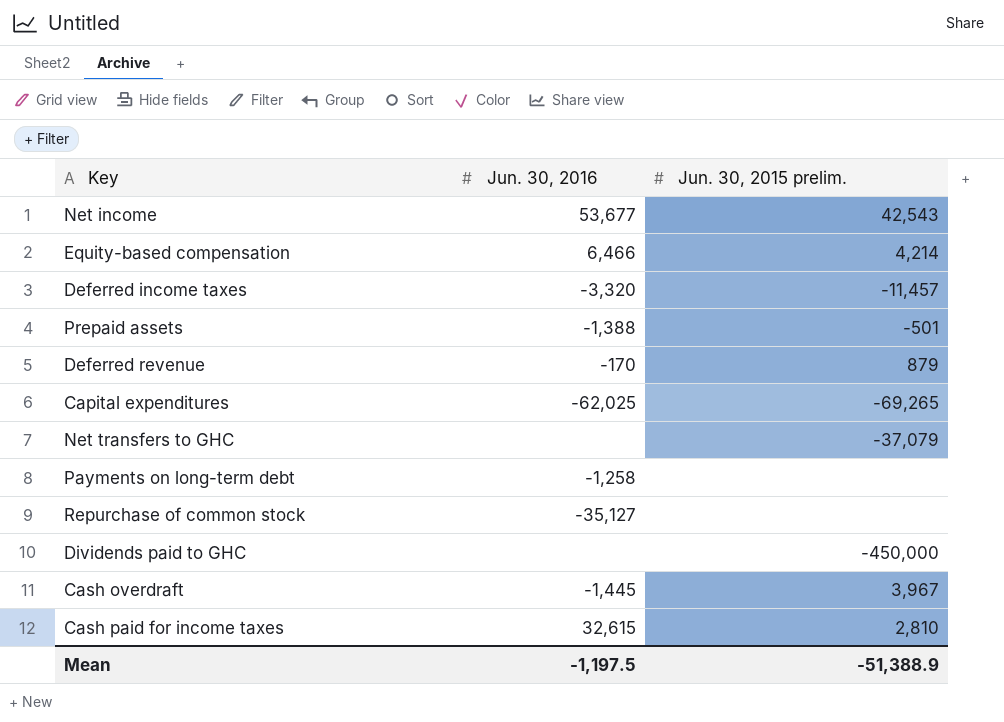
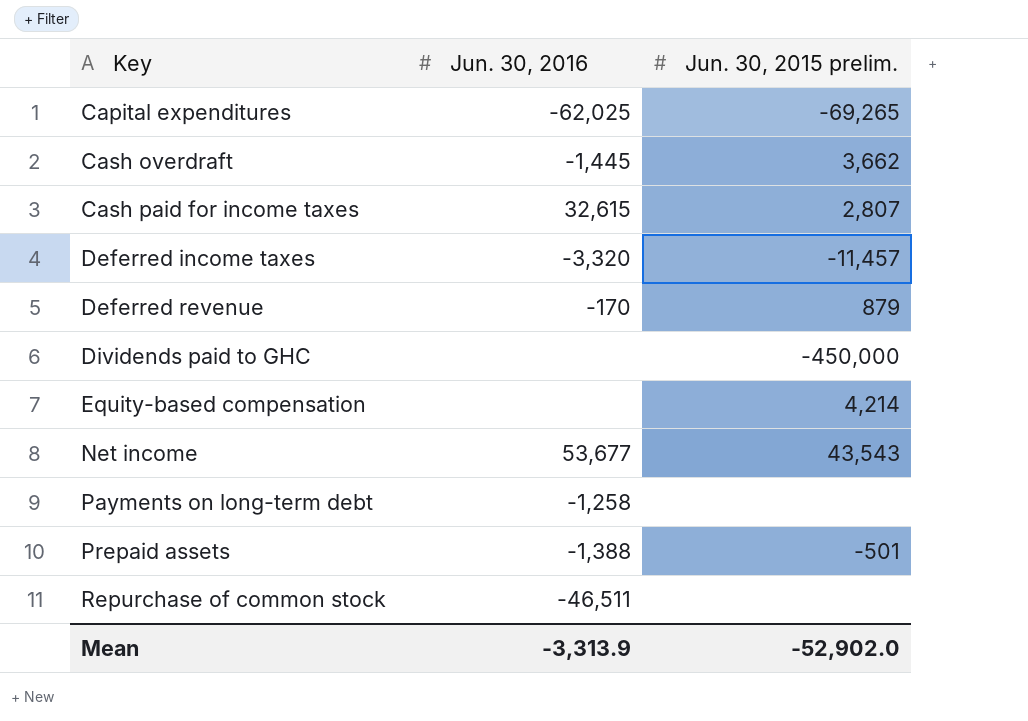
row order: none -> Key ascending
row Net transfers to GHC: none | -37,079 -> none
Cash overdraft | Jun. 30, 2015 prelim.: 3,967 -> 3,662
Cash paid for income taxes | Jun. 30, 2015 prelim.: 2,810 -> 2,807
Equity-based compensation | Jun. 30, 2016: 6,466 -> none
Net income | Jun. 30, 2015 prelim.: 42,543 -> 43,543
Repurchase of common stock | Jun. 30, 2016: -35,127 -> -46,511
Mean | Jun. 30, 2016: -1,197.5 -> -3,313.9
Mean | Jun. 30, 2015 prelim.: -51,388.9 -> -52,902.0

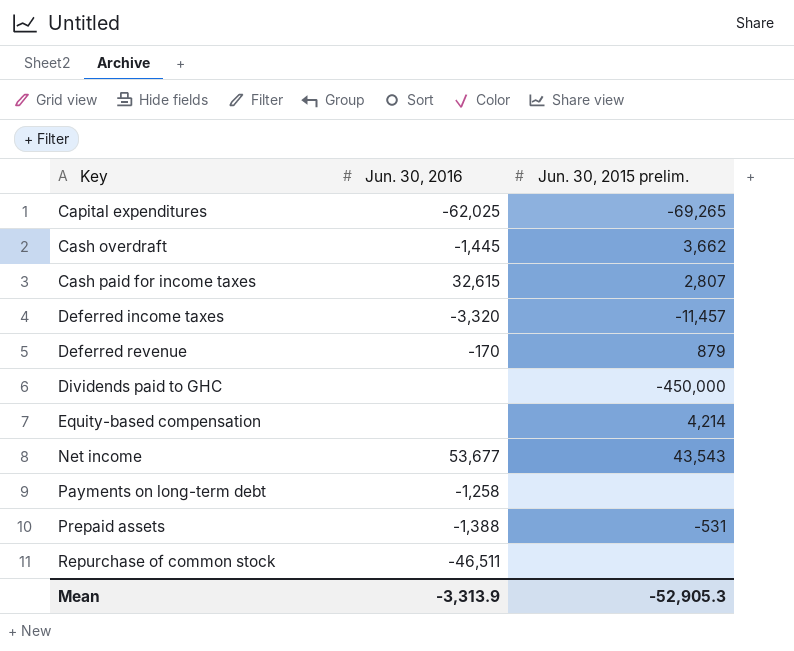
Prepaid assets | Jun. 30, 2015 prelim.: -501 -> -531
Mean | Jun. 30, 2015 prelim.: -52,902.0 -> -52,905.3

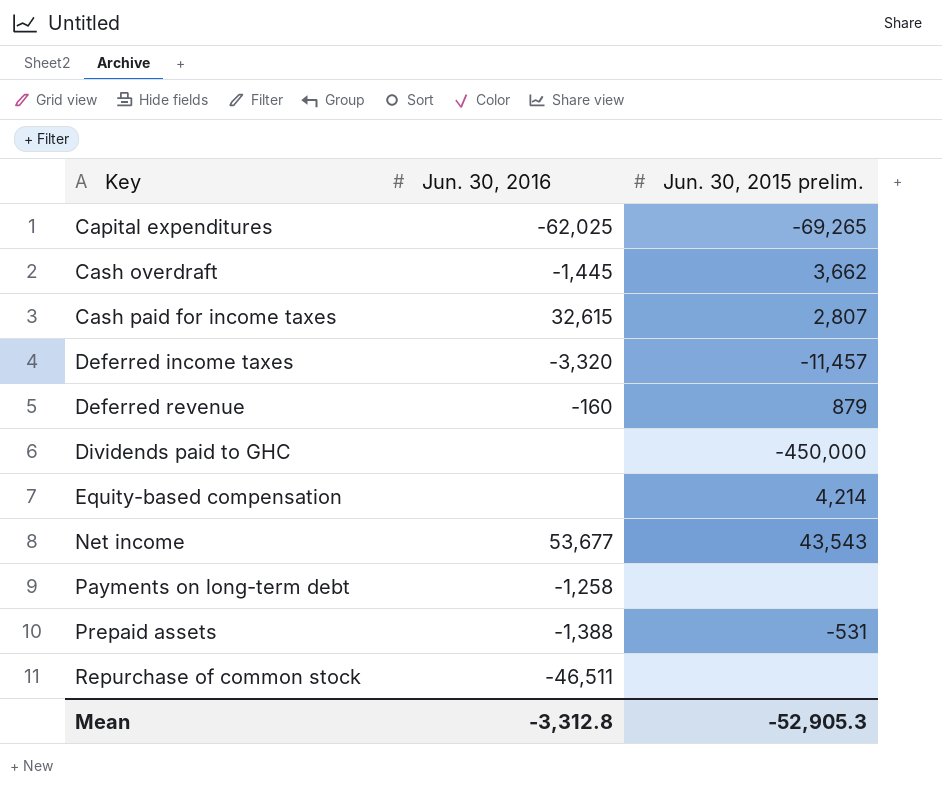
Deferred revenue | Jun. 30, 2016: -170 -> -160
Mean | Jun. 30, 2016: -3,313.9 -> -3,312.8

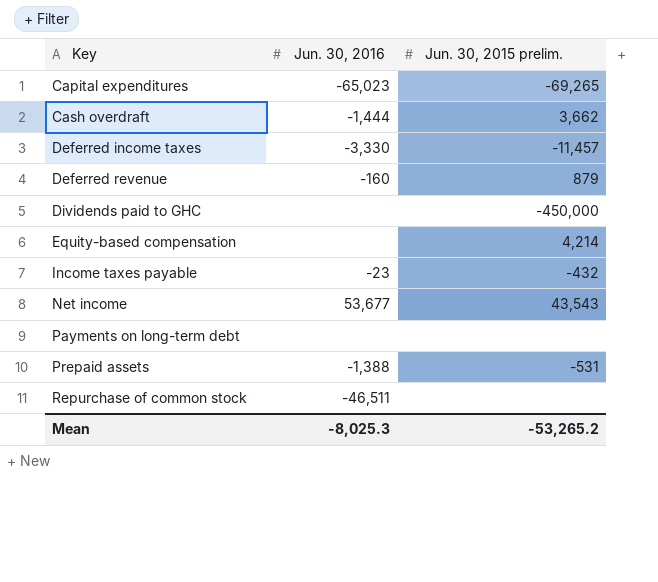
row Cash paid for income taxes: 32,615 | 2,807 -> none
Capital expenditures | Jun. 30, 2016: -62,025 -> -65,023
Cash overdraft | Jun. 30, 2016: -1,445 -> -1,444
Deferred income taxes | Jun. 30, 2016: -3,320 -> -3,330
row Income taxes payable: none -> -23 | -432
Payments on long-term debt | Jun. 30, 2016: -1,258 -> none
Mean | Jun. 30, 2016: -3,312.8 -> -8,025.3
Mean | Jun. 30, 2015 prelim.: -52,905.3 -> -53,265.2

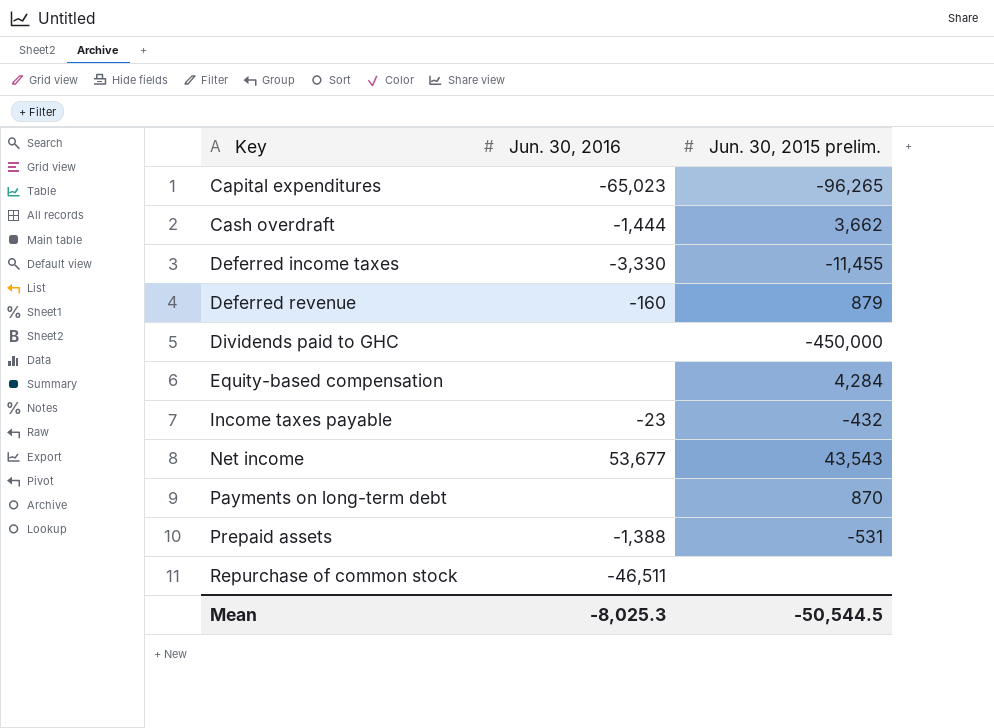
Capital expenditures | Jun. 30, 2015 prelim.: -69,265 -> -96,265
Deferred income taxes | Jun. 30, 2015 prelim.: -11,457 -> -11,455
Equity-based compensation | Jun. 30, 2015 prelim.: 4,214 -> 4,284
Payments on long-term debt | Jun. 30, 2015 prelim.: none -> 870
Mean | Jun. 30, 2015 prelim.: -53,265.2 -> -50,544.5

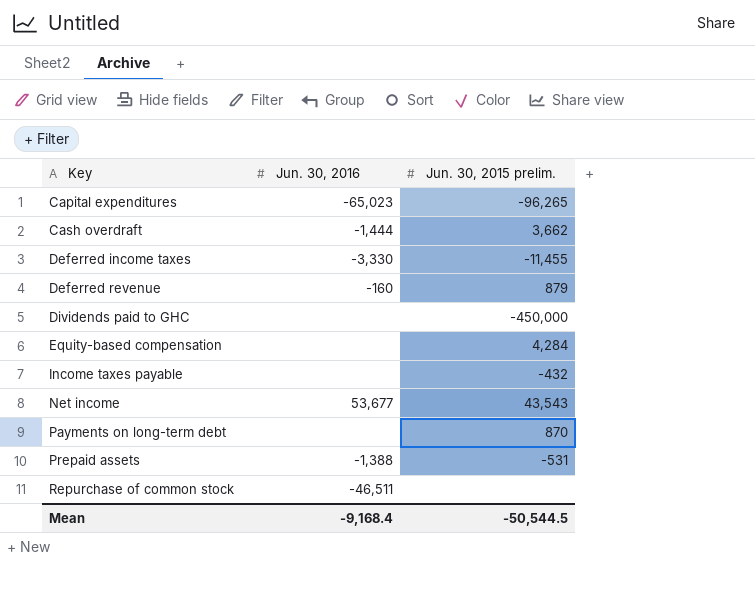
Income taxes payable | Jun. 30, 2016: -23 -> none
Mean | Jun. 30, 2016: -8,025.3 -> -9,168.4

